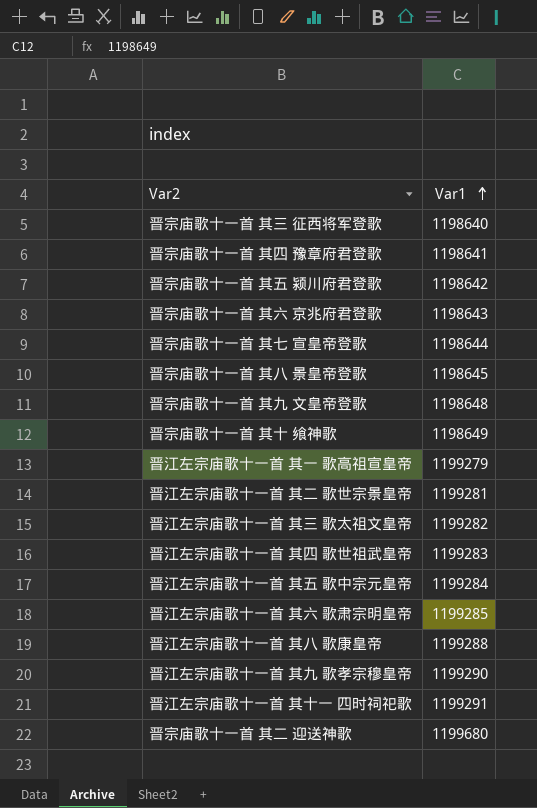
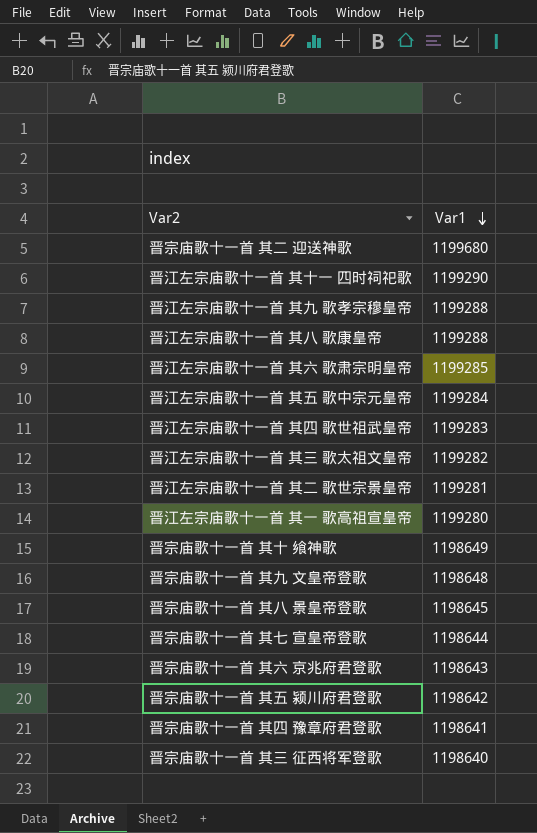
row order: Var1 ascending -> Var1 descending
晋江左宗庙歌十一首 其十一 四时祠祀歌 | Var1: 1199291 -> 1199290
晋江左宗庙歌十一首 其九 歌孝宗穆皇帝 | Var1: 1199290 -> 1199288
晋江左宗庙歌十一首 其一 歌高祖宣皇帝 | Var1: 1199279 -> 1199280

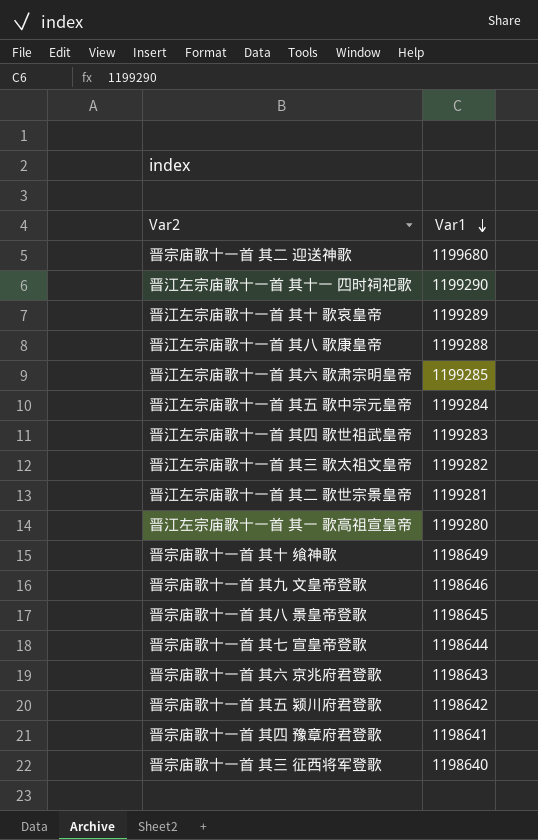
row 晋江左宗庙歌十一首 其九 歌孝宗穆皇帝: 1199288 -> none
row 晋江左宗庙歌十一首 其十 歌哀皇帝: none -> 1199289
晋宗庙歌十一首 其九 文皇帝登歌 | Var1: 1198648 -> 1198646

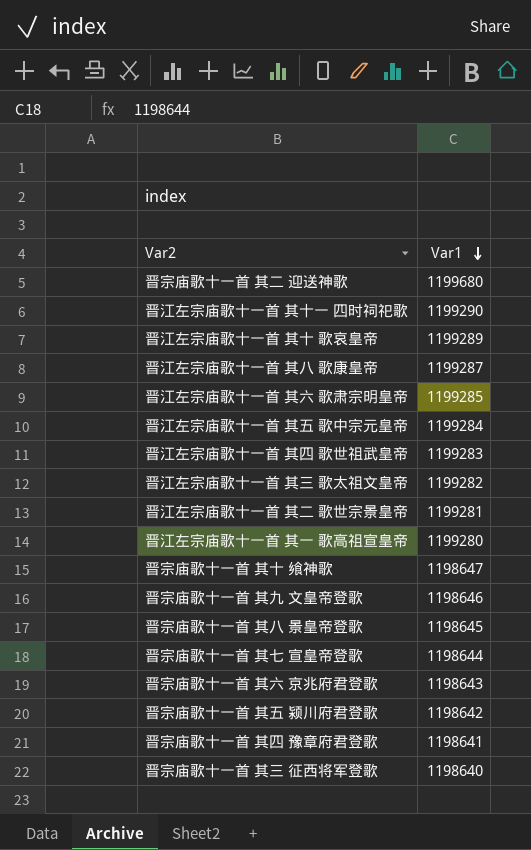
晋江左宗庙歌十一首 其八 歌康皇帝 | Var1: 1199288 -> 1199287
晋宗庙歌十一首 其十 飨神歌 | Var1: 1198649 -> 1198647

